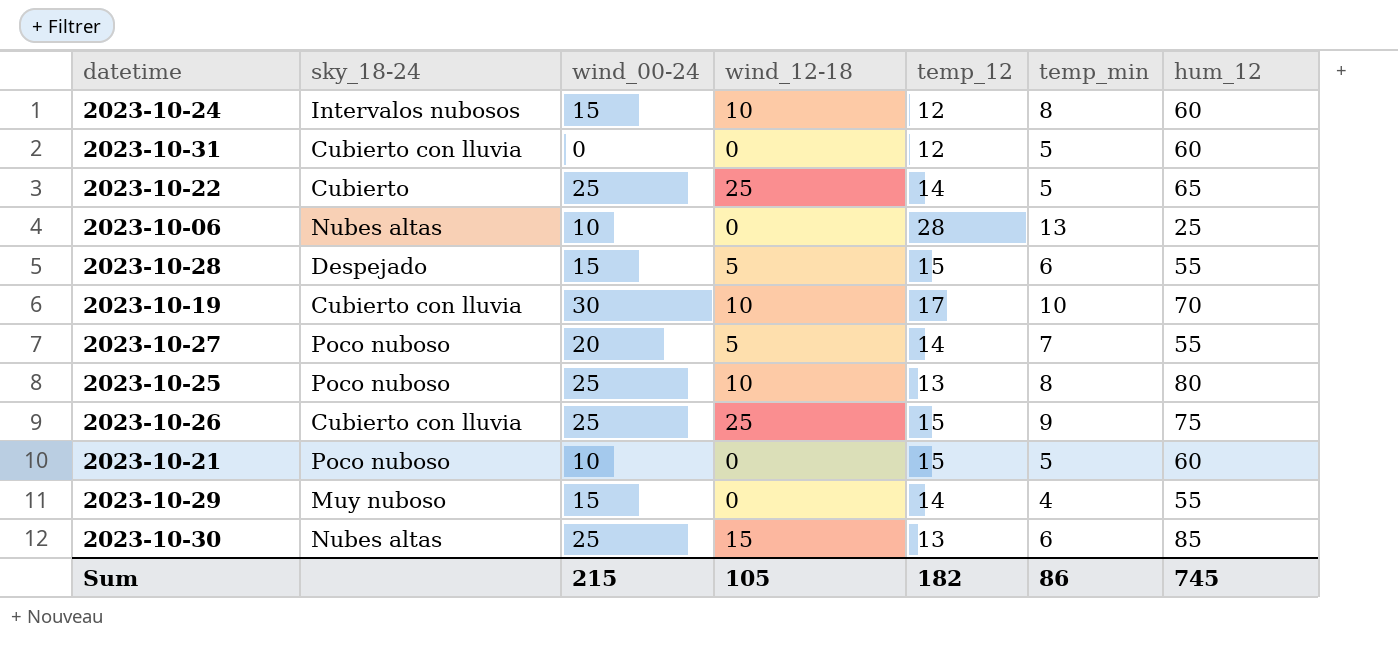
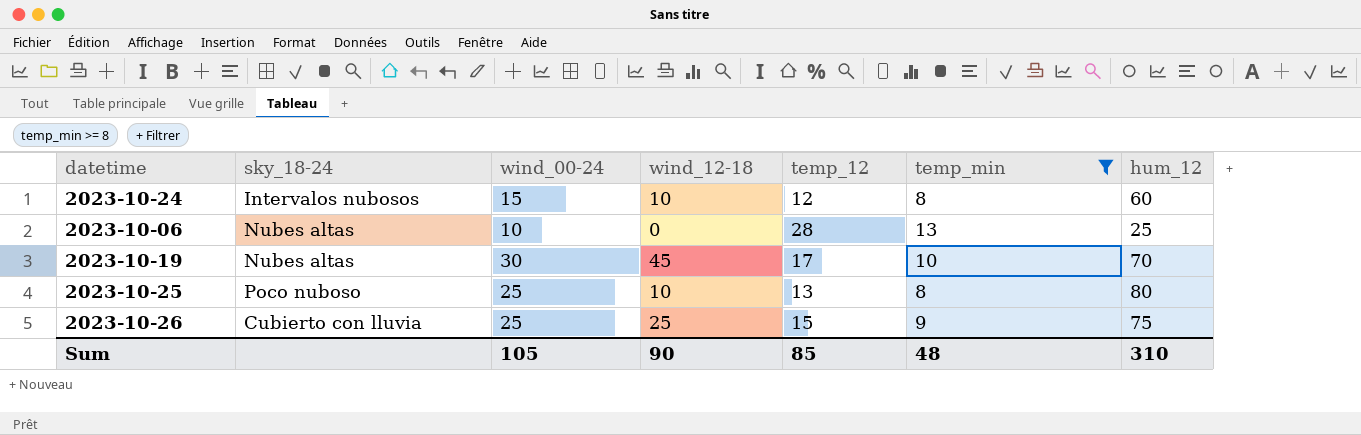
filter: none -> temp_min >= 8
2023-10-19 | sky_18-24: Cubierto con lluvia -> Nubes altas
2023-10-19 | wind_12-18: 10 -> 45
Sum | wind_00-24: 215 -> 105
Sum | wind_12-18: 105 -> 90
Sum | temp_12: 182 -> 85
Sum | temp_min: 86 -> 48
Sum | hum_12: 745 -> 310

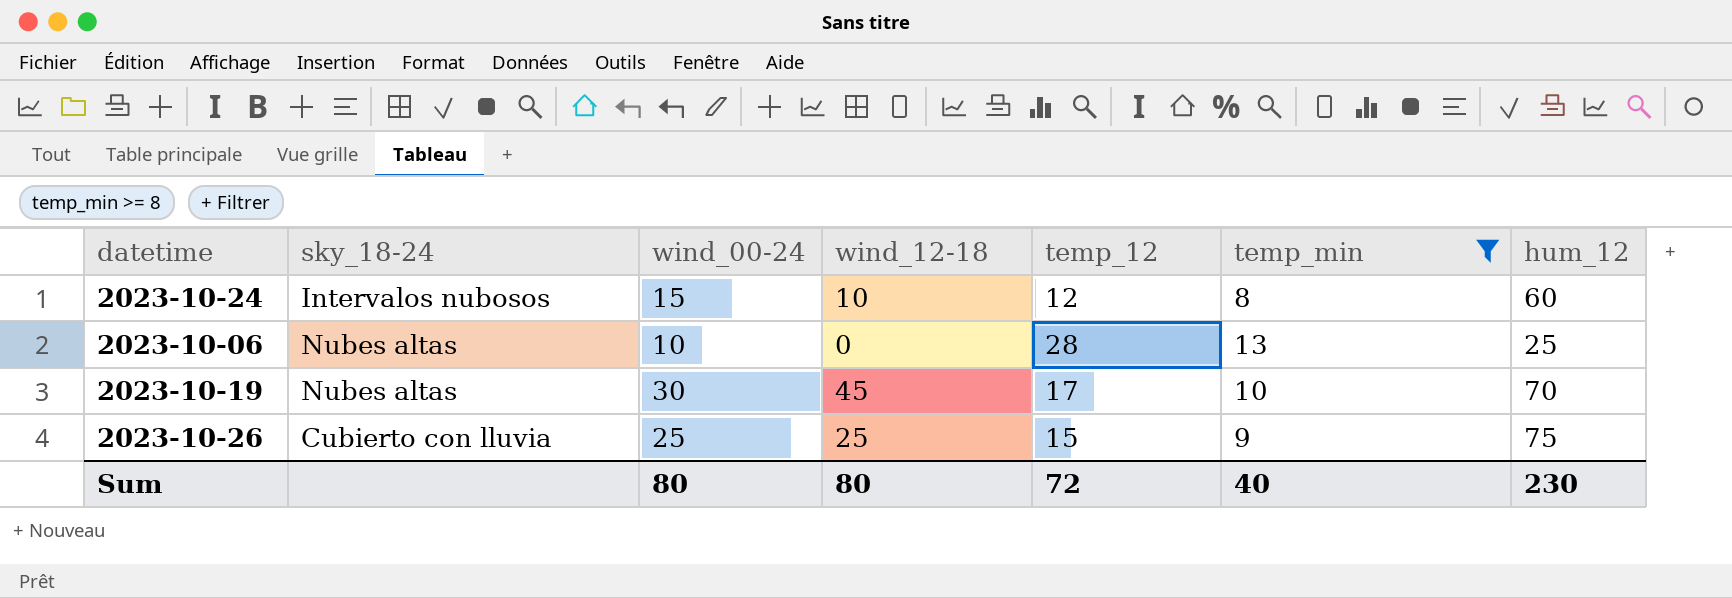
row 2023-10-25: Poco nuboso | 25 | 10 | 13 | 8 | 80 -> none
Sum | wind_00-24: 105 -> 80
Sum | wind_12-18: 90 -> 80
Sum | temp_12: 85 -> 72
Sum | temp_min: 48 -> 40
Sum | hum_12: 310 -> 230

